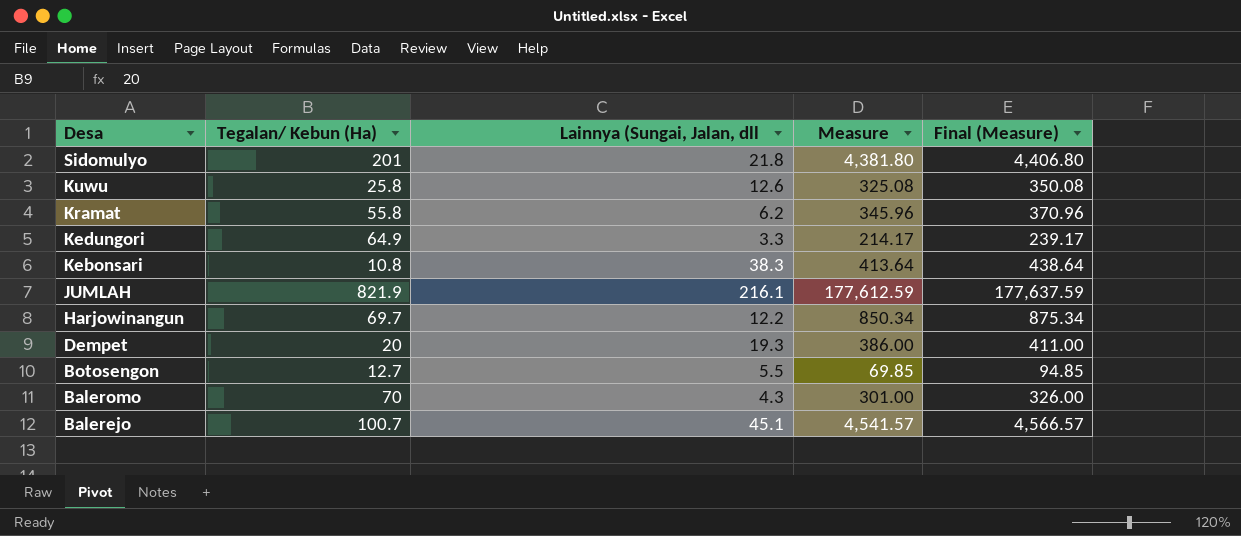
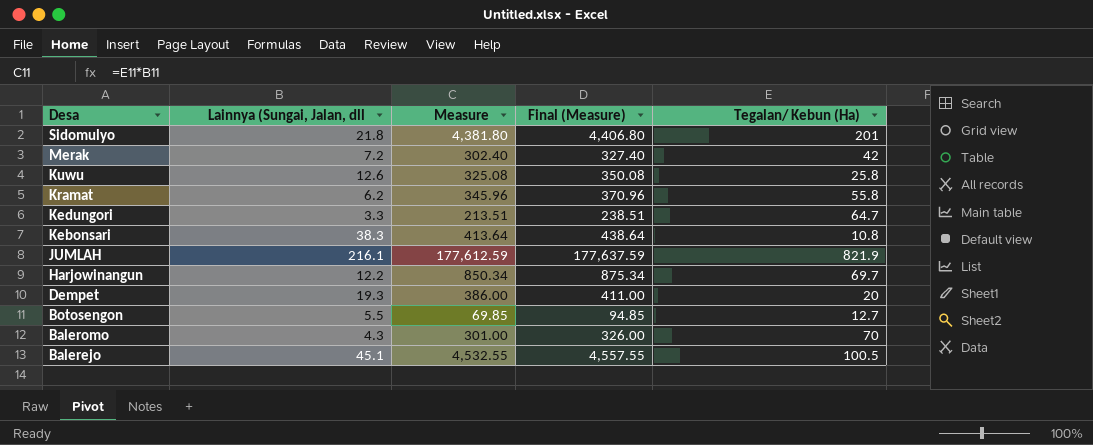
column Tegalan/ Kebun (Ha) | position: 2 -> 5
row Merak: none -> 7.2 | 302.40 | 327.40 | 42
Kedungori | Measure: 214.17 -> 213.51
Kedungori | Final (Measure): 239.17 -> 238.51
Kedungori | Tegalan/ Kebun (Ha): 64.9 -> 64.7
Balerejo | Measure: 4,541.57 -> 4,532.55
Balerejo | Final (Measure): 4,566.57 -> 4,557.55
Balerejo | Tegalan/ Kebun (Ha): 100.7 -> 100.5

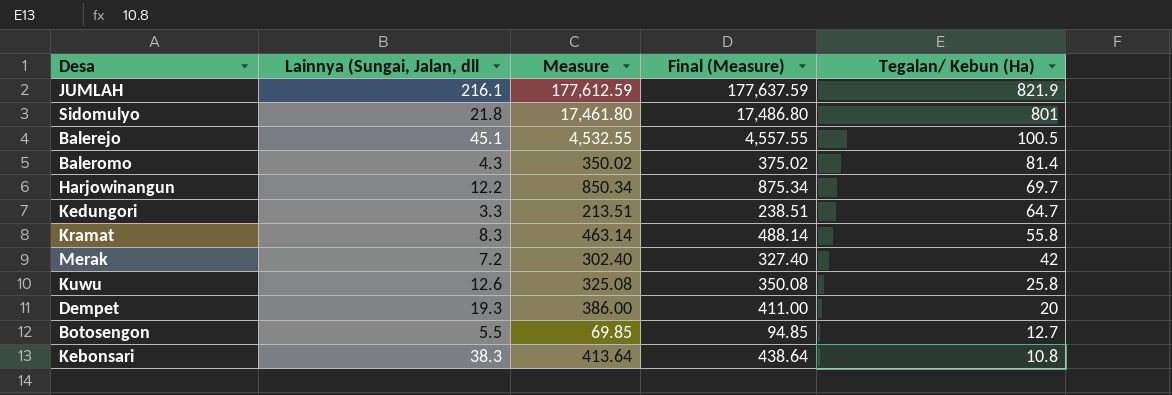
row order: Desa descending -> Tegalan/ Kebun (Ha) descending
Sidomulyo | Measure: 4,381.80 -> 17,461.80
Sidomulyo | Final (Measure): 4,406.80 -> 17,486.80
Sidomulyo | Tegalan/ Kebun (Ha): 201 -> 801
Baleromo | Measure: 301.00 -> 350.02
Baleromo | Final (Measure): 326.00 -> 375.02
Baleromo | Tegalan/ Kebun (Ha): 70 -> 81.4
Kramat | Lainnya (Sungai, Jalan, dll: 6.2 -> 8.3
Kramat | Measure: 345.96 -> 463.14
Kramat | Final (Measure): 370.96 -> 488.14

